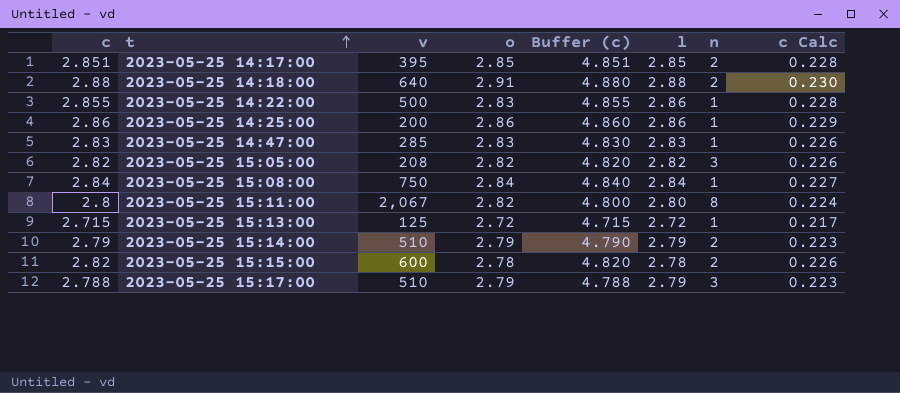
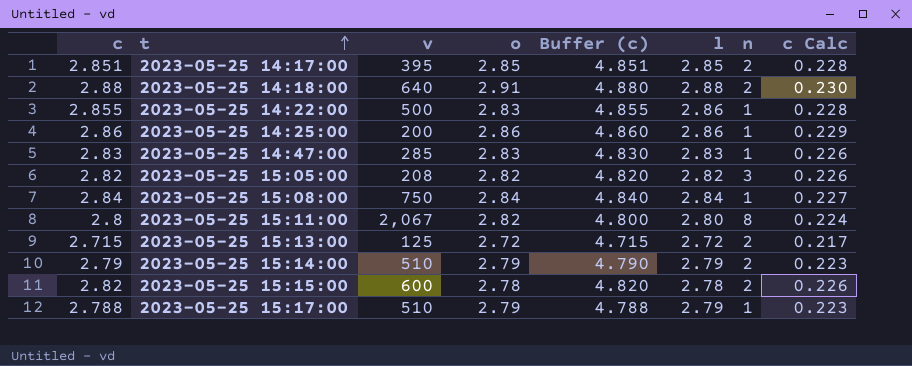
2023-05-25 15:13:00 | n: 1 -> 2
2023-05-25 15:17:00 | n: 3 -> 1

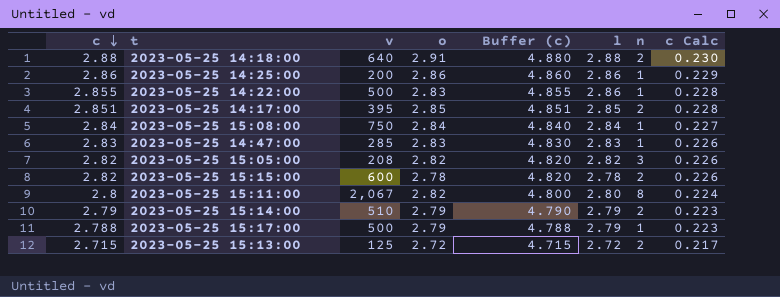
row order: t ascending -> c descending
2023-05-25 15:17:00 | v: 510 -> 500

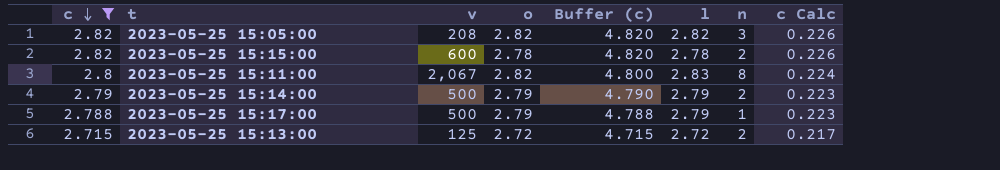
filter: none -> c <= 2.82
2023-05-25 15:11:00 | l: 2.80 -> 2.83
2023-05-25 15:14:00 | v: 510 -> 500

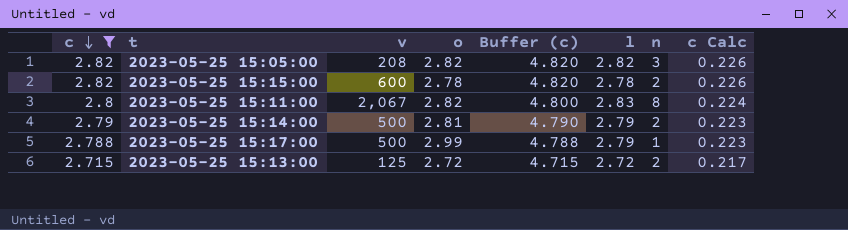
2023-05-25 15:14:00 | o: 2.79 -> 2.81
2023-05-25 15:17:00 | o: 2.79 -> 2.99

